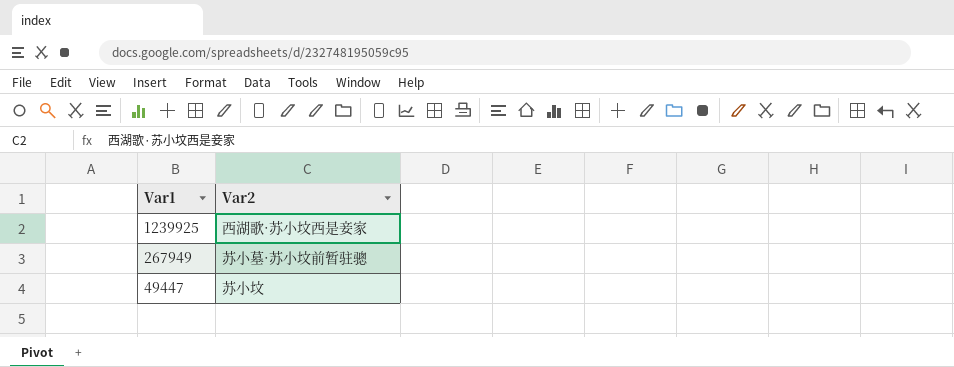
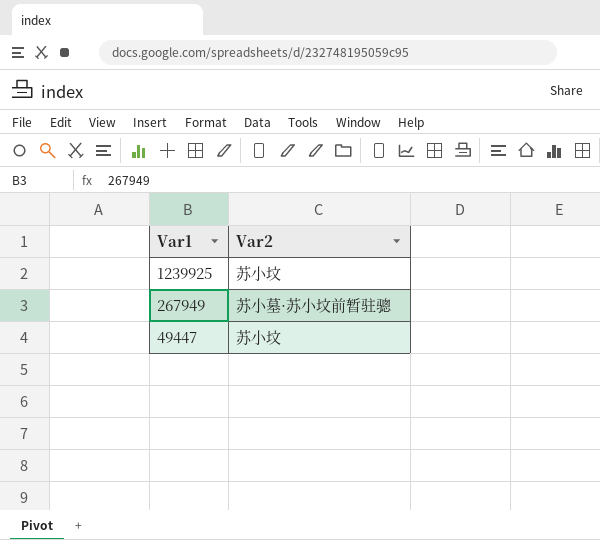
1239925 | Var2: 西湖歌·苏小坟西是妾家 -> 苏小坟

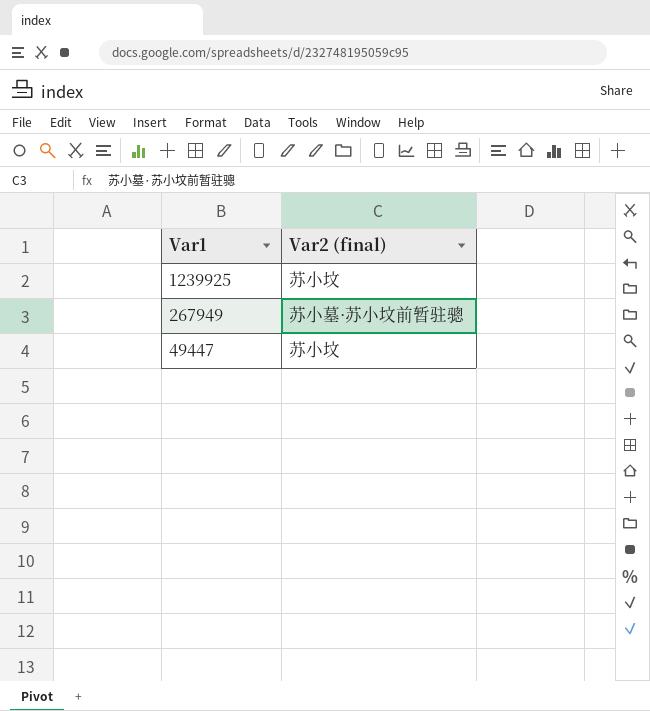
column name: Var2 -> Var2 (final)

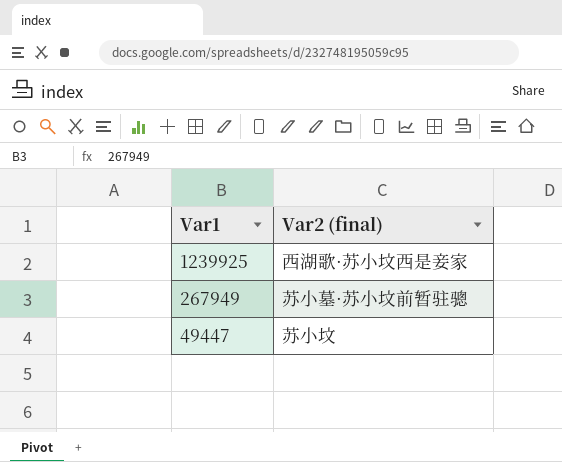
1239925 | Var2 (final): 苏小坟 -> 西湖歌·苏小坟西是妾家

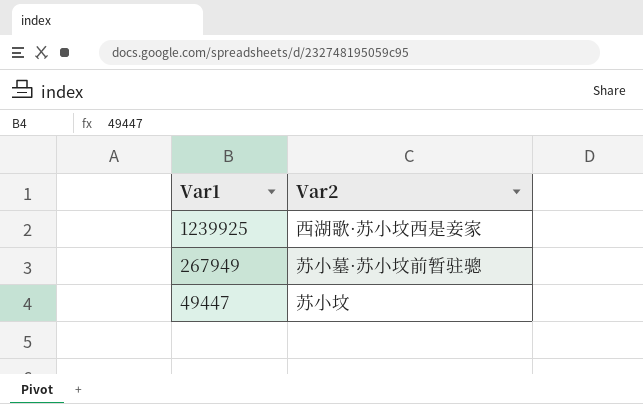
column name: Var2 (final) -> Var2

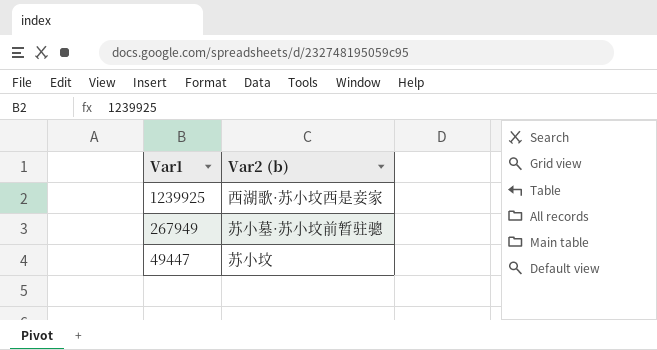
column name: Var2 -> Var2 (b)

